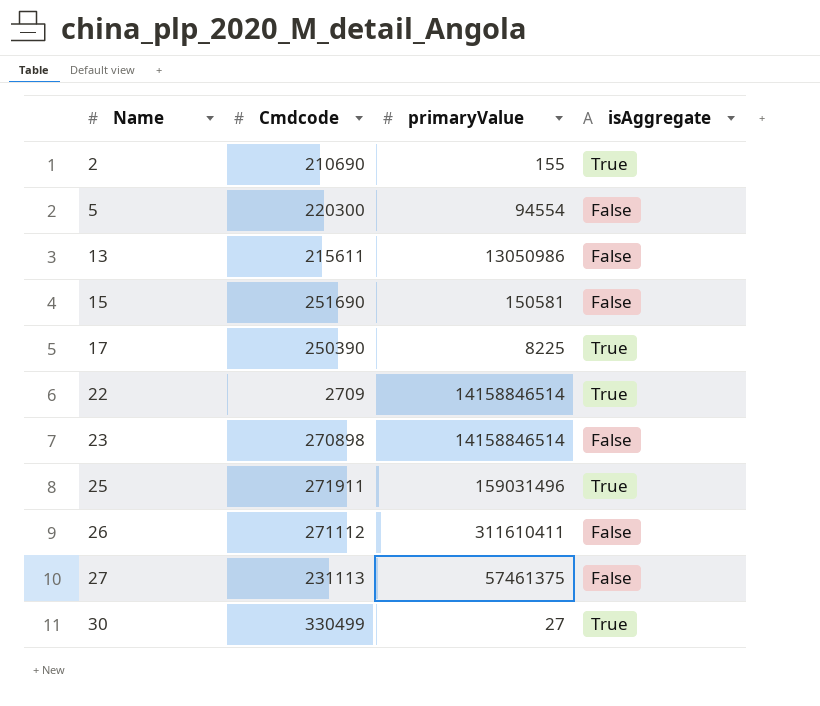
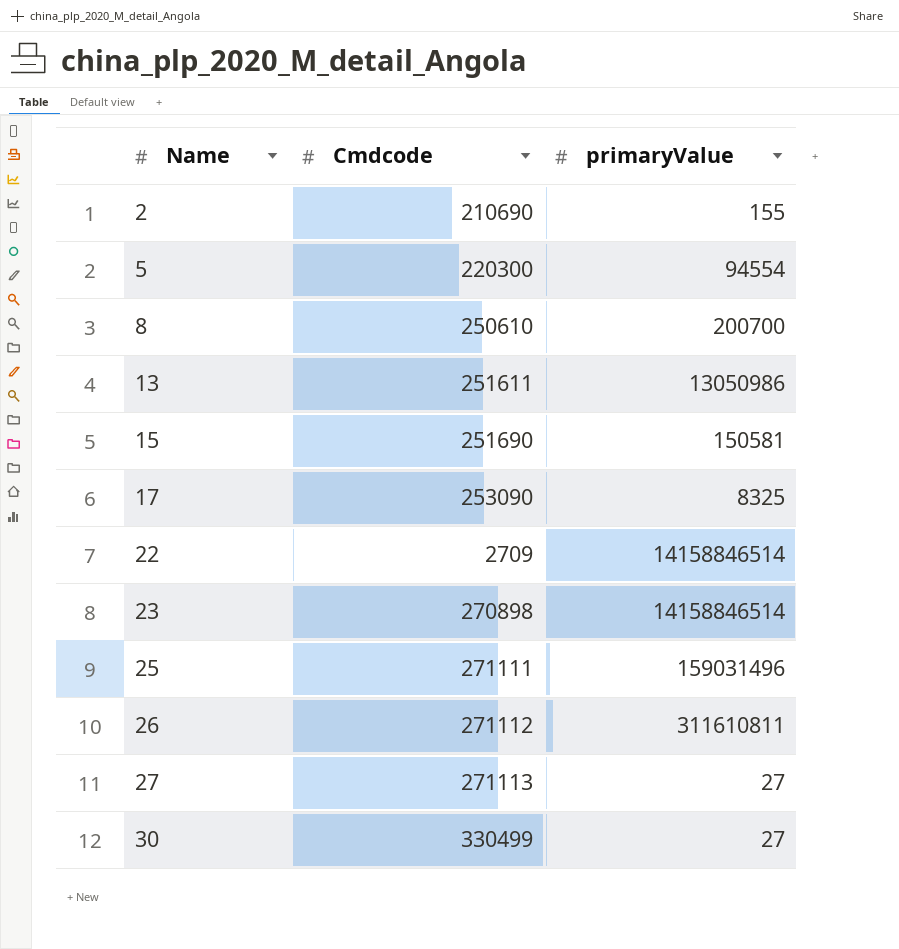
column isAggregate | position: 4 -> none
row 8: none -> 250610 | 200700
13 | Cmdcode: 215611 -> 251611
17 | Cmdcode: 250390 -> 253090
17 | primaryValue: 8225 -> 8325
25 | Cmdcode: 271911 -> 271111
26 | primaryValue: 311610411 -> 311610811
27 | Cmdcode: 231113 -> 271113
27 | primaryValue: 57461375 -> 27

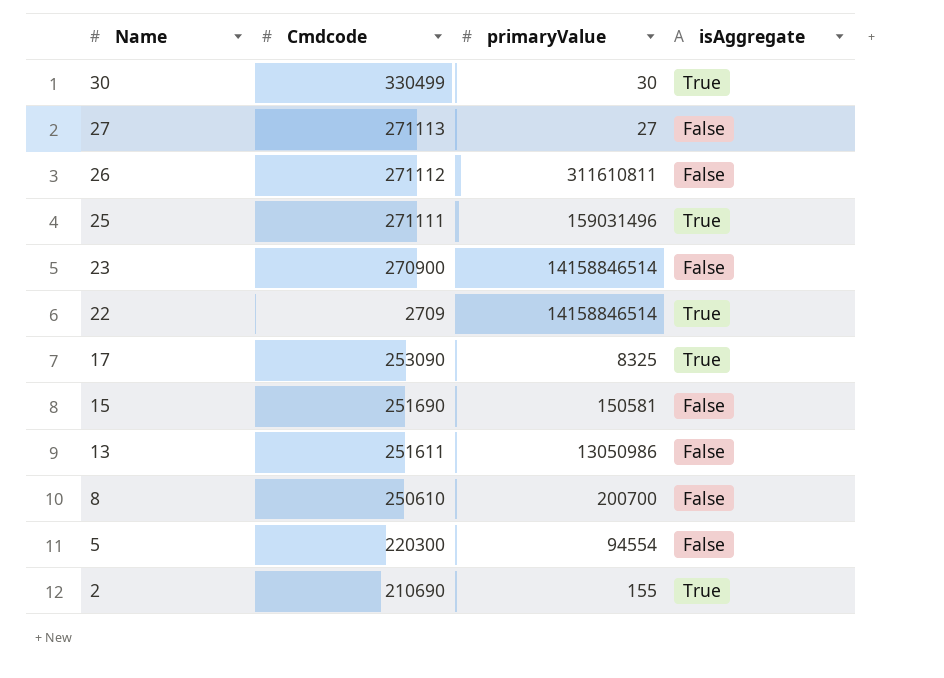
row order: Name ascending -> Name descending
column isAggregate | position: none -> 4
30 | primaryValue: 27 -> 30
23 | Cmdcode: 270898 -> 270900

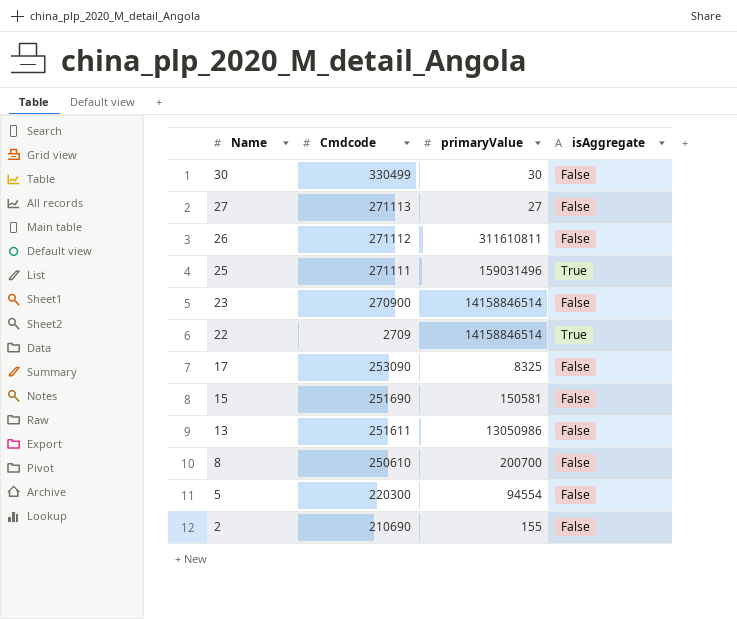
30 | isAggregate: True -> False
17 | isAggregate: True -> False
2 | isAggregate: True -> False

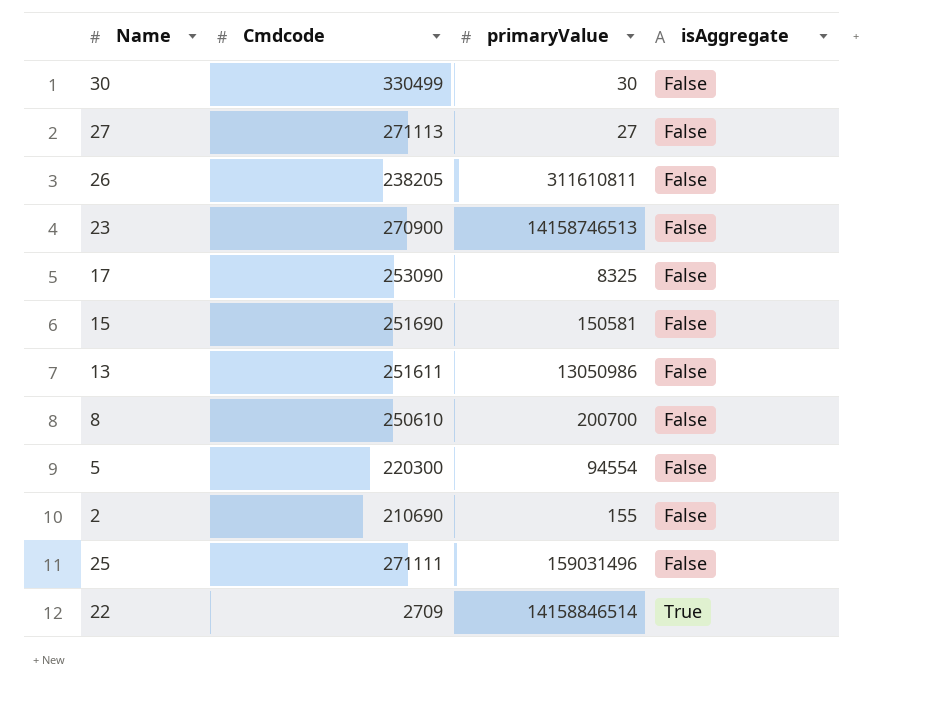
row order: Name descending -> isAggregate ascending
26 | Cmdcode: 271112 -> 238205
23 | primaryValue: 14158846514 -> 14158746513
25 | isAggregate: True -> False

